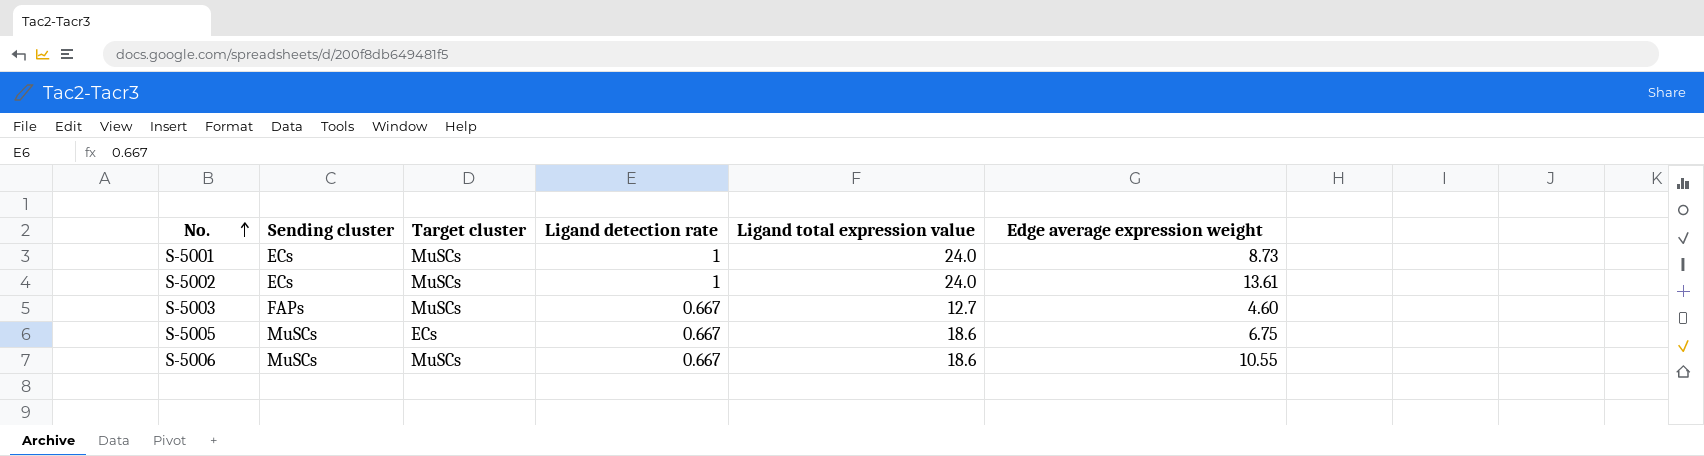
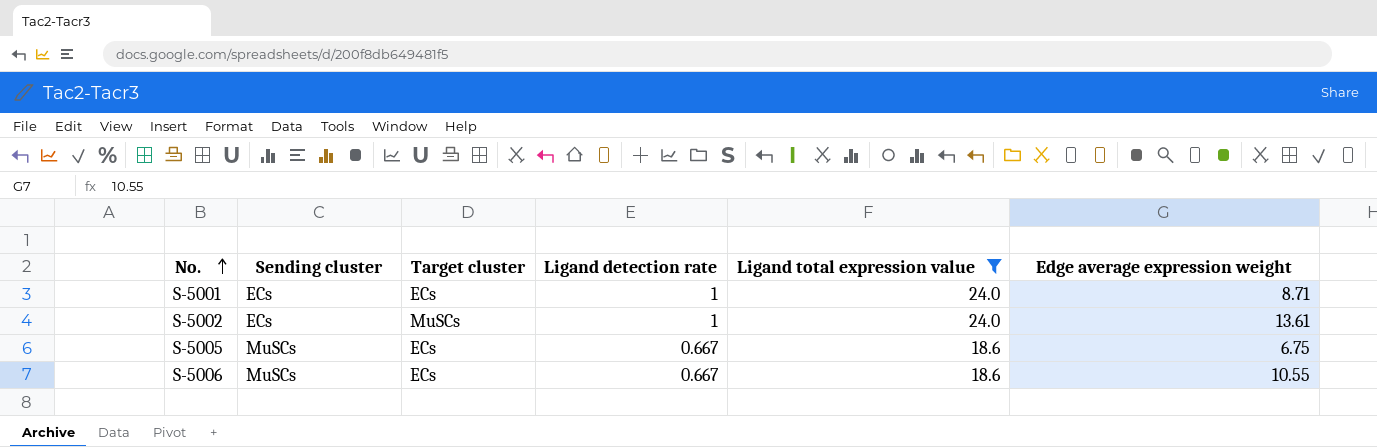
filter: none -> Ligand total expression value != 12.7
S-5001 | Target cluster: MuSCs -> ECs
S-5001 | Edge average expression weight: 8.73 -> 8.71
S-5006 | Target cluster: MuSCs -> ECs

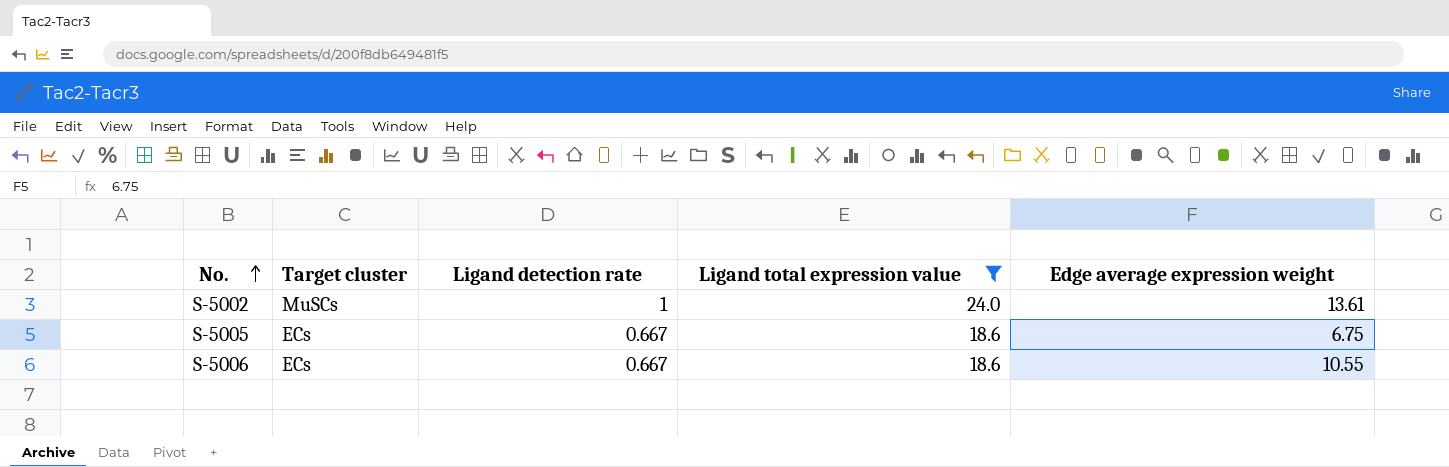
column Sending cluster | position: 2 -> none
row S-5001: ECs | ECs | 1 | 24.0 | 8.71 -> none

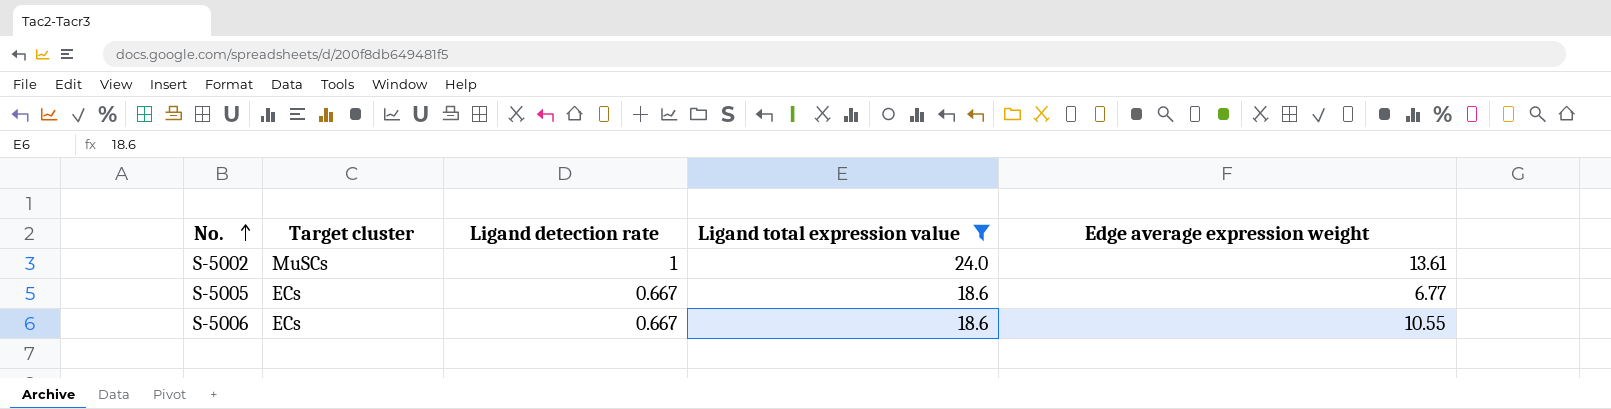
S-5005 | Edge average expression weight: 6.75 -> 6.77

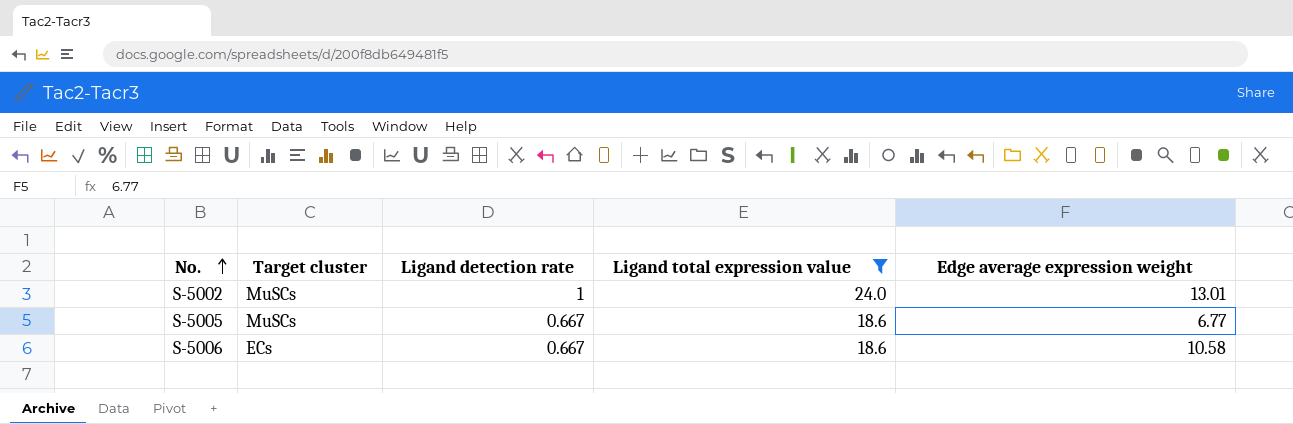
S-5002 | Edge average expression weight: 13.61 -> 13.01
S-5005 | Target cluster: ECs -> MuSCs
S-5006 | Edge average expression weight: 10.55 -> 10.58

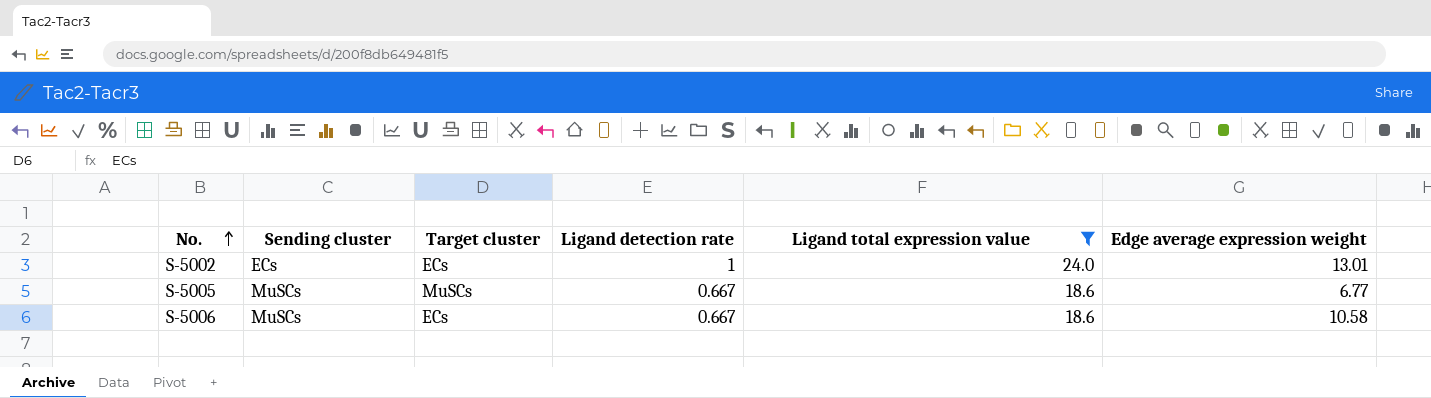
column Sending cluster | position: none -> 2
S-5002 | Target cluster: MuSCs -> ECs

